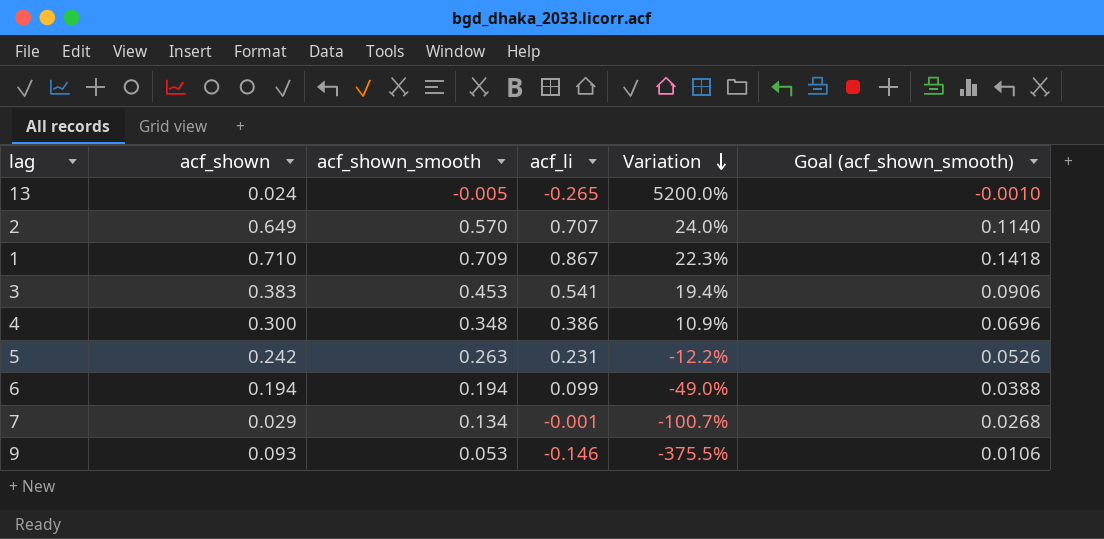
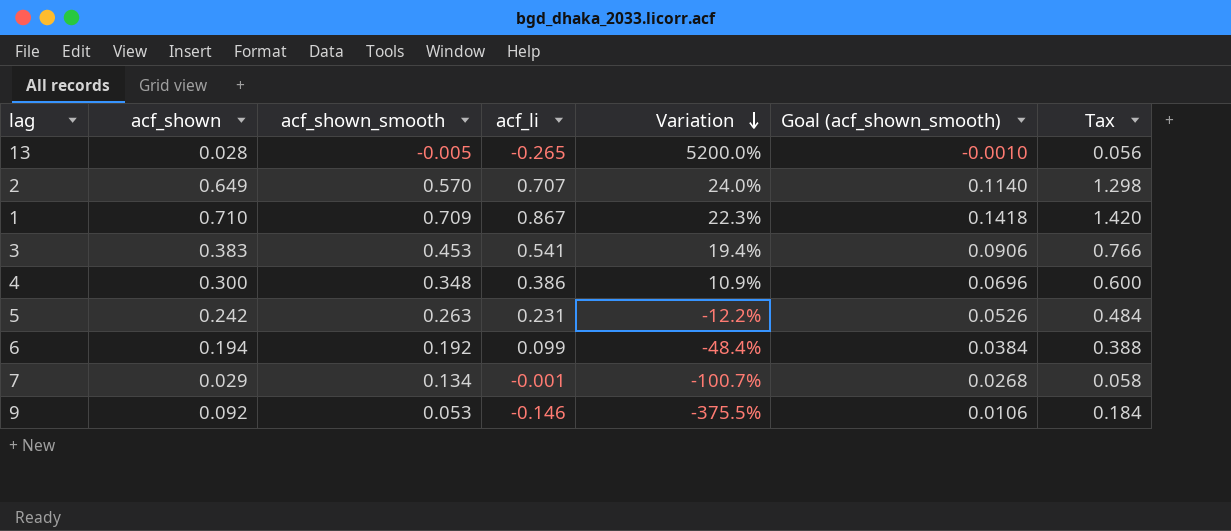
column Tax | formula: none -> [acf_shown] * 2
13 | acf_shown: 0.024 -> 0.028
6 | acf_shown_smooth: 0.194 -> 0.192
6 | Variation: -49.0% -> -48.4%
6 | Goal (acf_shown_smooth): 0.0388 -> 0.0384
9 | acf_shown: 0.093 -> 0.092

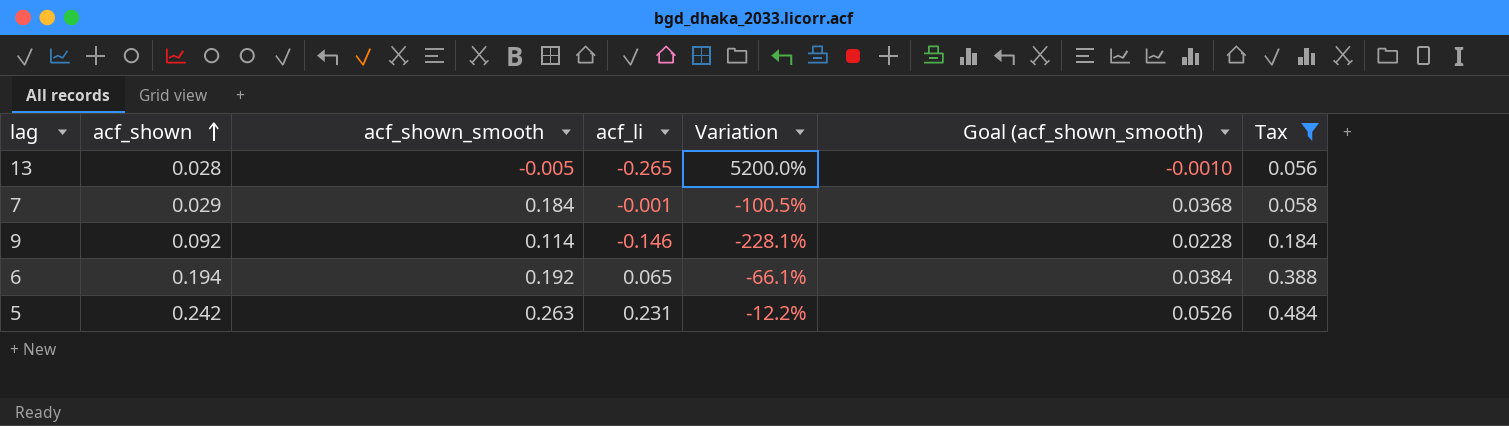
filter: none -> Tax <= 0.484
row order: Variation descending -> acf_shown ascending
7 | acf_shown_smooth: 0.134 -> 0.184
7 | Variation: -100.7% -> -100.5%
7 | Goal (acf_shown_smooth): 0.0268 -> 0.0368
9 | acf_shown_smooth: 0.053 -> 0.114
9 | Variation: -375.5% -> -228.1%
9 | Goal (acf_shown_smooth): 0.0106 -> 0.0228
6 | acf_li: 0.099 -> 0.065
6 | Variation: -48.4% -> -66.1%

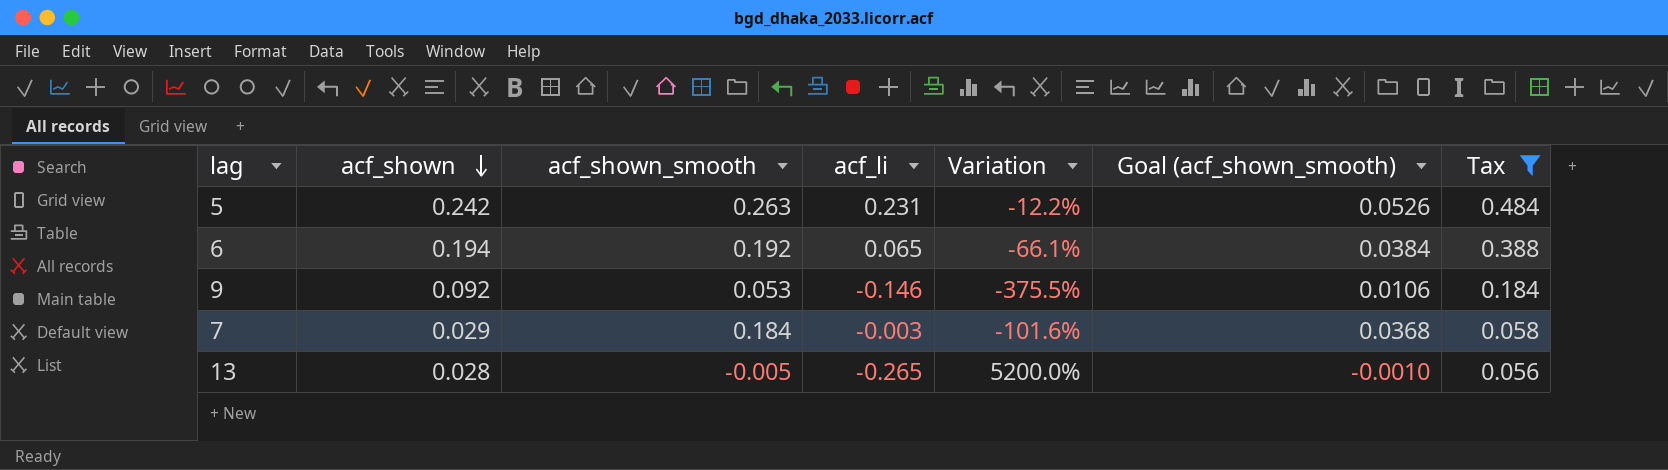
row order: acf_shown ascending -> acf_shown descending
9 | acf_shown_smooth: 0.114 -> 0.053
9 | Variation: -228.1% -> -375.5%
9 | Goal (acf_shown_smooth): 0.0228 -> 0.0106
7 | acf_li: -0.001 -> -0.003
7 | Variation: -100.5% -> -101.6%

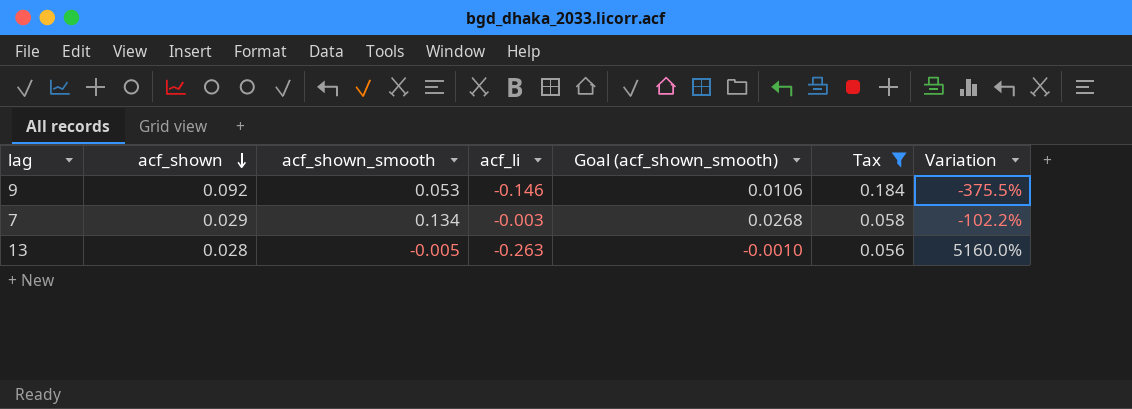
column Variation | position: 5 -> 7
row 5: 0.242 | 0.263 | 0.231 | -12.2% | 0.0526 | 0.484 -> none
row 6: 0.194 | 0.192 | 0.065 | -66.1% | 0.0384 | 0.388 -> none
7 | acf_shown_smooth: 0.184 -> 0.134
7 | Goal (acf_shown_smooth): 0.0368 -> 0.0268
7 | Variation: -101.6% -> -102.2%
13 | acf_li: -0.265 -> -0.263
13 | Variation: 5200.0% -> 5160.0%

